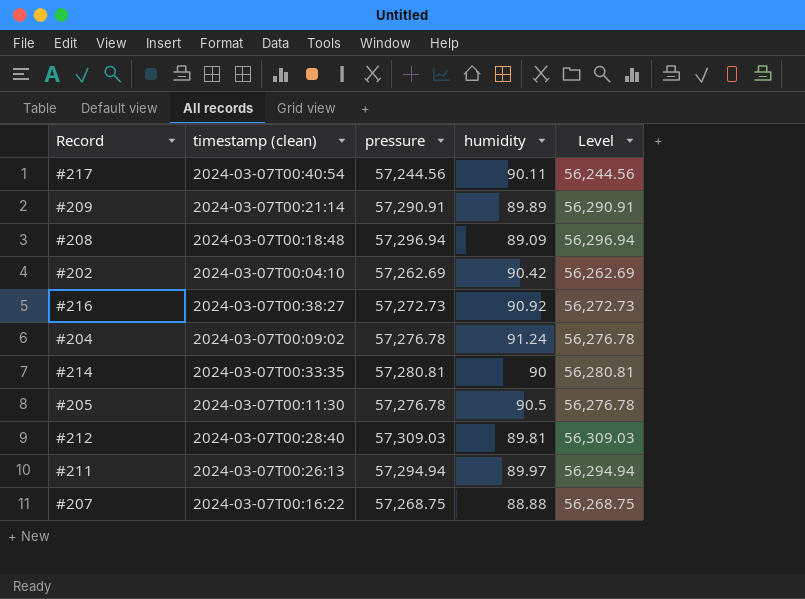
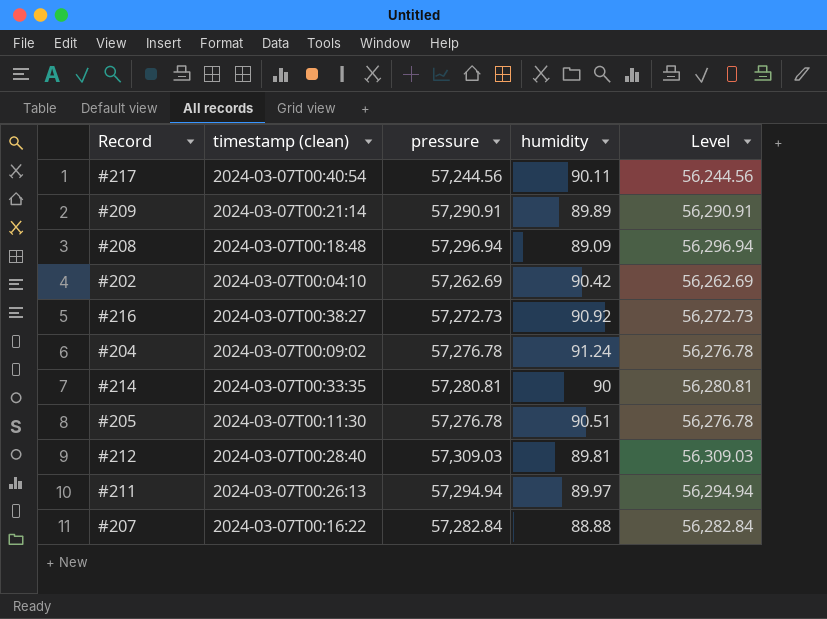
#205 | humidity: 90.5 -> 90.51
#207 | pressure: 57,268.75 -> 57,282.84
#207 | Level: 56,268.75 -> 56,282.84

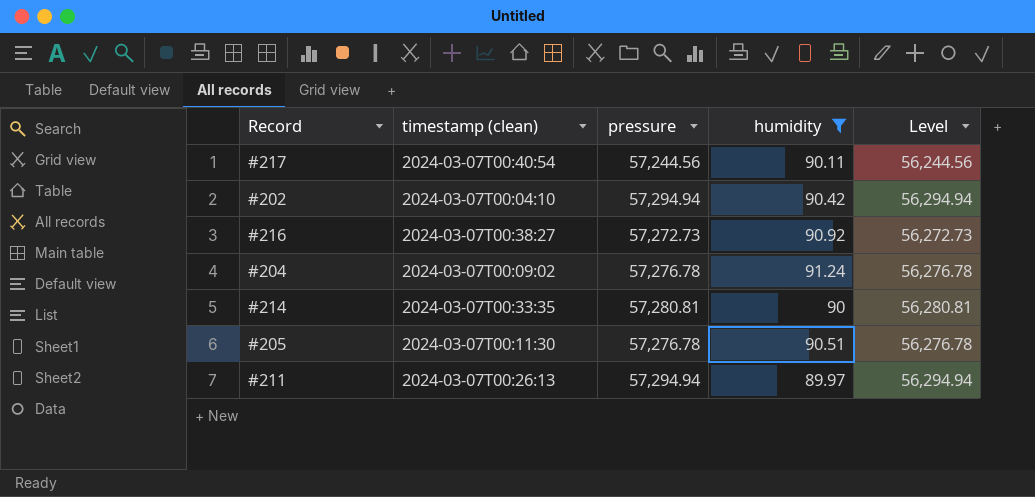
filter: none -> humidity >= 89.97
#202 | pressure: 57,262.69 -> 57,294.94
#202 | Level: 56,262.69 -> 56,294.94

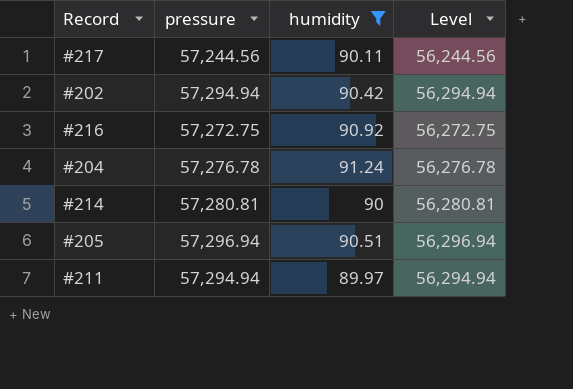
column timestamp (clean) | position: 2 -> none
#216 | pressure: 57,272.73 -> 57,272.75
#216 | Level: 56,272.73 -> 56,272.75
#205 | pressure: 57,276.78 -> 57,296.94
#205 | Level: 56,276.78 -> 56,296.94

